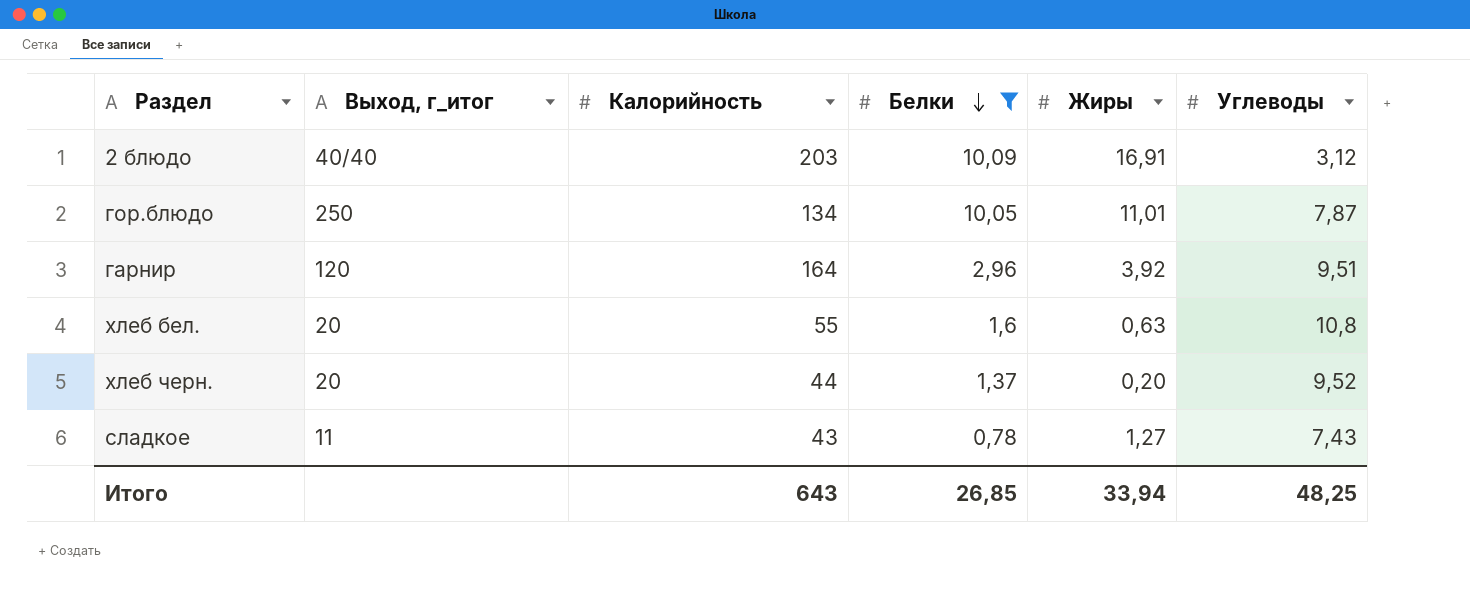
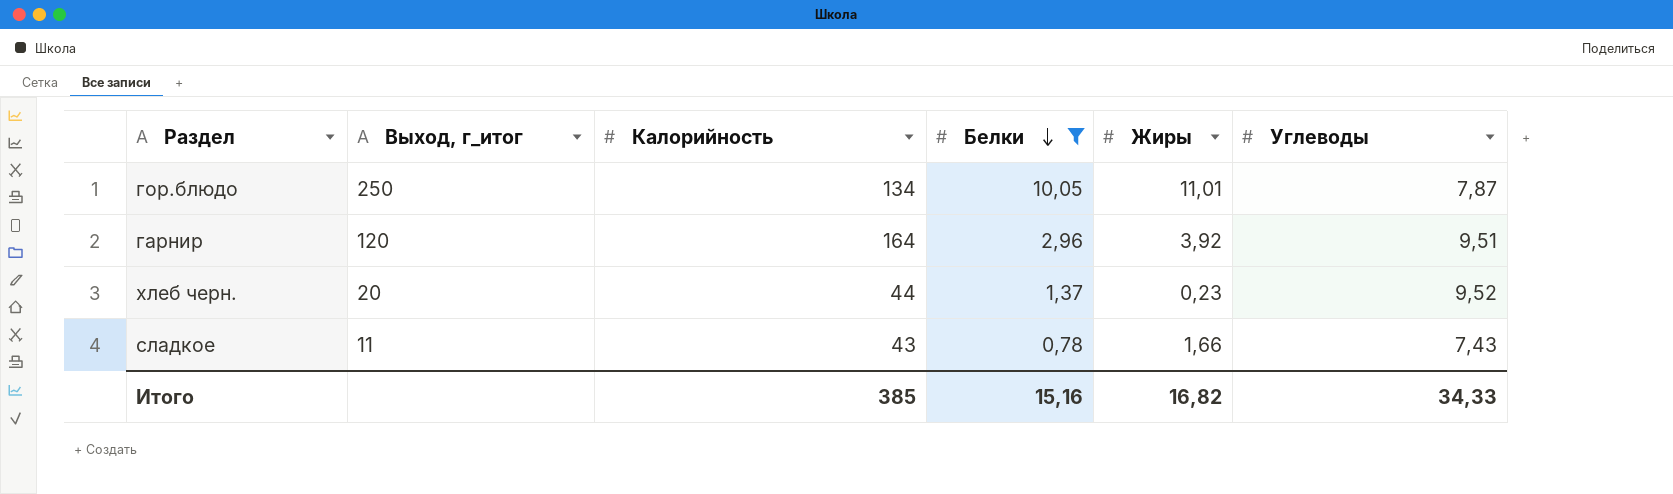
row 2 блюдо: 40/40 | 203 | 10,09 | 16,91 | 3,12 -> none
row хлеб бел.: 20 | 55 | 1,6 | 0,63 | 10,8 -> none
хлеб черн. | Жиры: 0,20 -> 0,23
сладкое | Жиры: 1,27 -> 1,66
Итого | Калорийность: 643 -> 385
Итого | Белки: 26,85 -> 15,16
Итого | Жиры: 33,94 -> 16,82
Итого | Углеводы: 48,25 -> 34,33

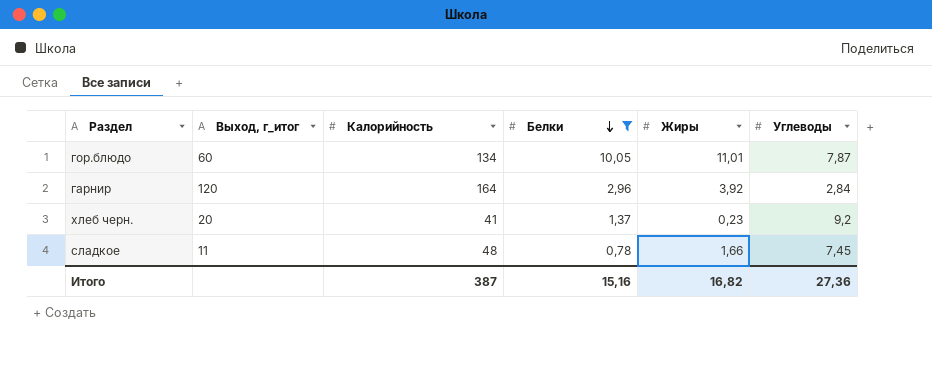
гор.блюдо | Выход, г_итог: 250 -> 60
гарнир | Углеводы: 9,51 -> 2,84
хлеб черн. | Калорийность: 44 -> 41
хлеб черн. | Углеводы: 9,52 -> 9,2
сладкое | Калорийность: 43 -> 48
сладкое | Углеводы: 7,43 -> 7,45
Итого | Калорийность: 385 -> 387
Итого | Углеводы: 34,33 -> 27,36

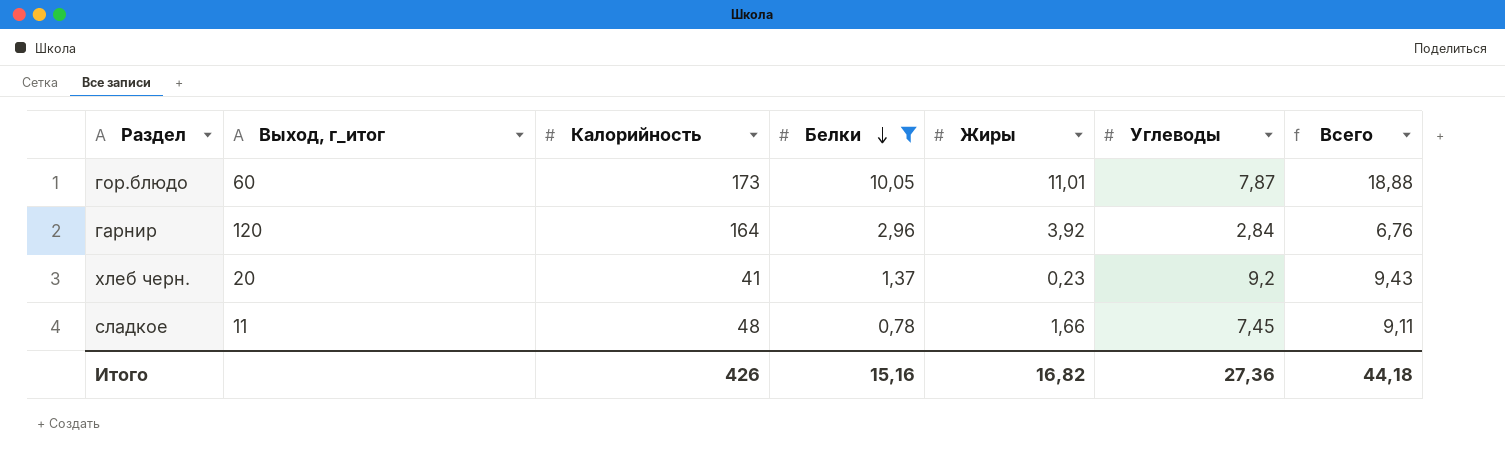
column Всего | formula: none -> [Жиры] + [Углеводы]
гор.блюдо | Калорийность: 134 -> 173
Итого | Калорийность: 387 -> 426

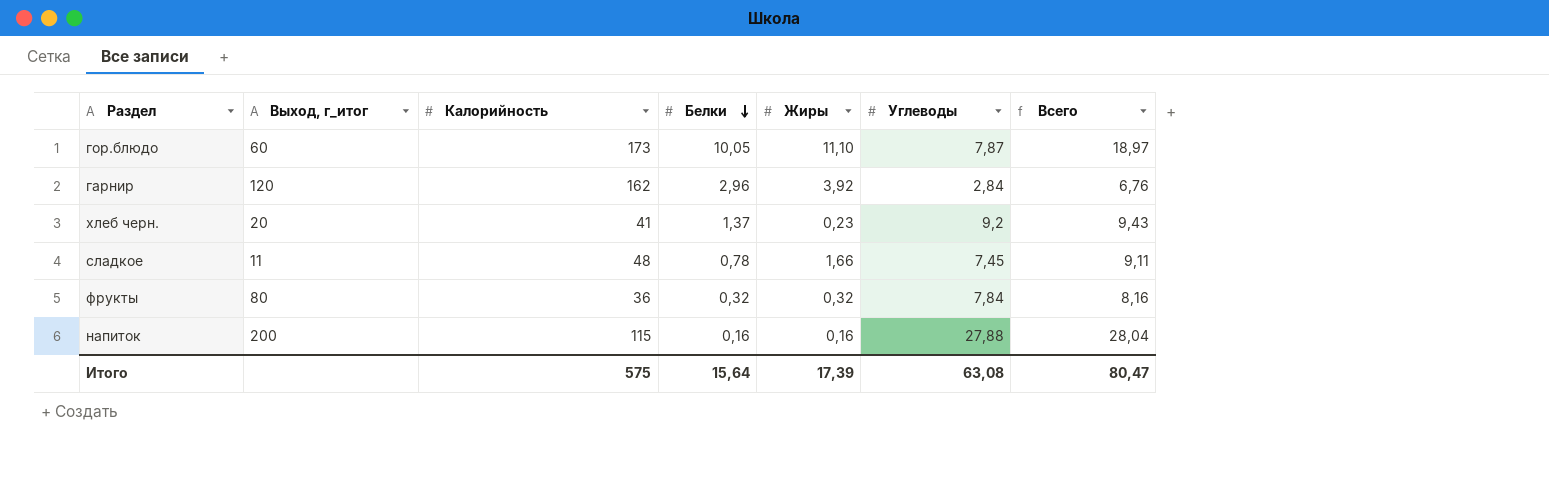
filter: Белки >= 0,78 -> none
гор.блюдо | Жиры: 11,01 -> 11,10
гор.блюдо | Всего: 18,88 -> 18,97
гарнир | Калорийность: 164 -> 162
Итого | Калорийность: 426 -> 575
Итого | Белки: 15,16 -> 15,64
Итого | Жиры: 16,82 -> 17,39
Итого | Углеводы: 27,36 -> 63,08
Итого | Всего: 44,18 -> 80,47

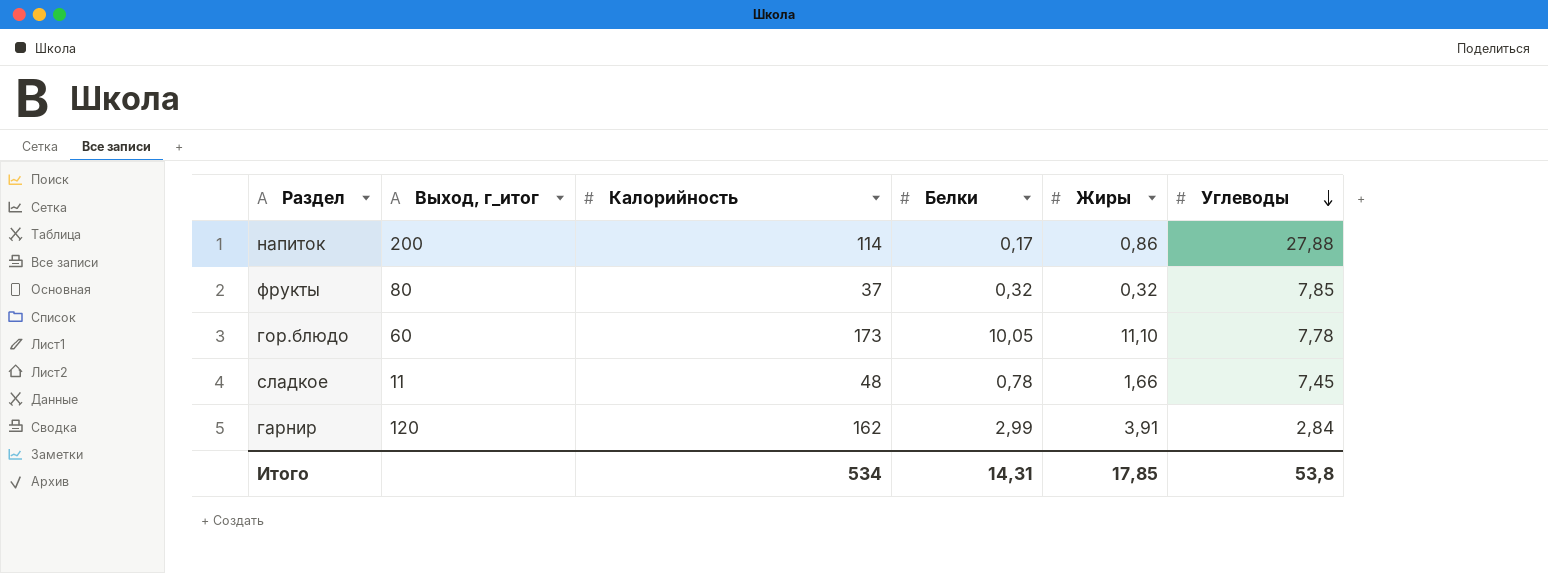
row order: Белки descending -> Углеводы descending
column Всего | formula: [Жиры] + [Углеводы] -> none
row хлеб черн.: 20 | 41 | 1,37 | 0,23 | 9,2 | 9,43 -> none
напиток | Калорийность: 115 -> 114
напиток | Белки: 0,16 -> 0,17
напиток | Жиры: 0,16 -> 0,86
фрукты | Калорийность: 36 -> 37
фрукты | Углеводы: 7,84 -> 7,85
гор.блюдо | Углеводы: 7,87 -> 7,78
гарнир | Белки: 2,96 -> 2,99
гарнир | Жиры: 3,92 -> 3,91
Итого | Калорийность: 575 -> 534
Итого | Белки: 15,64 -> 14,31
Итого | Жиры: 17,39 -> 17,85
Итого | Углеводы: 63,08 -> 53,8

